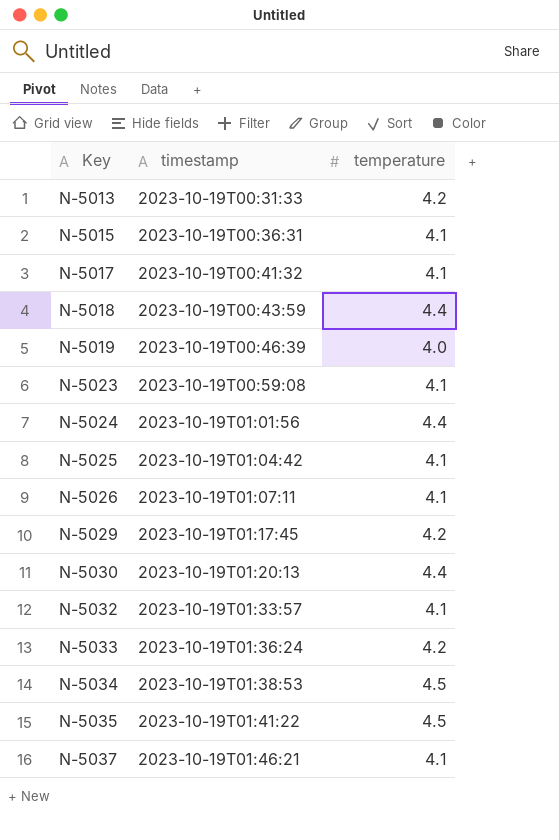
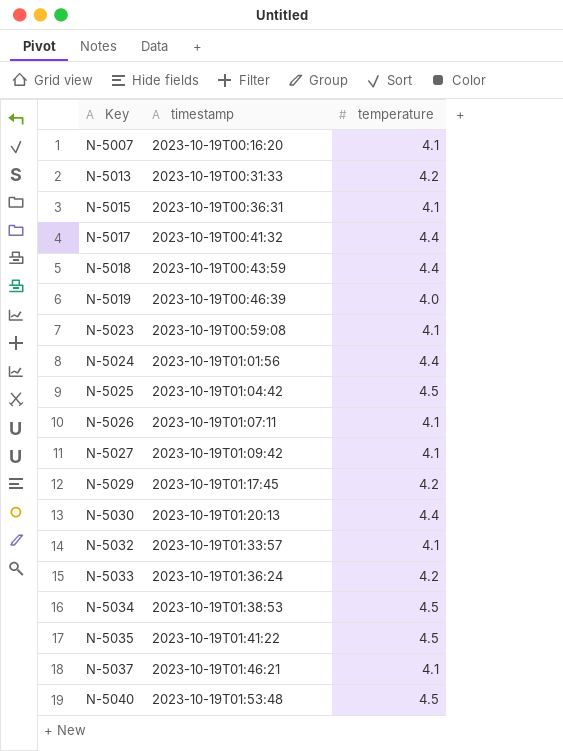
row N-5007: none -> 2023-10-19T00:16:20 | 4.1
N-5017 | temperature: 4.1 -> 4.4
N-5025 | temperature: 4.1 -> 4.5
row N-5027: none -> 2023-10-19T01:09:42 | 4.1
row N-5040: none -> 2023-10-19T01:53:48 | 4.5

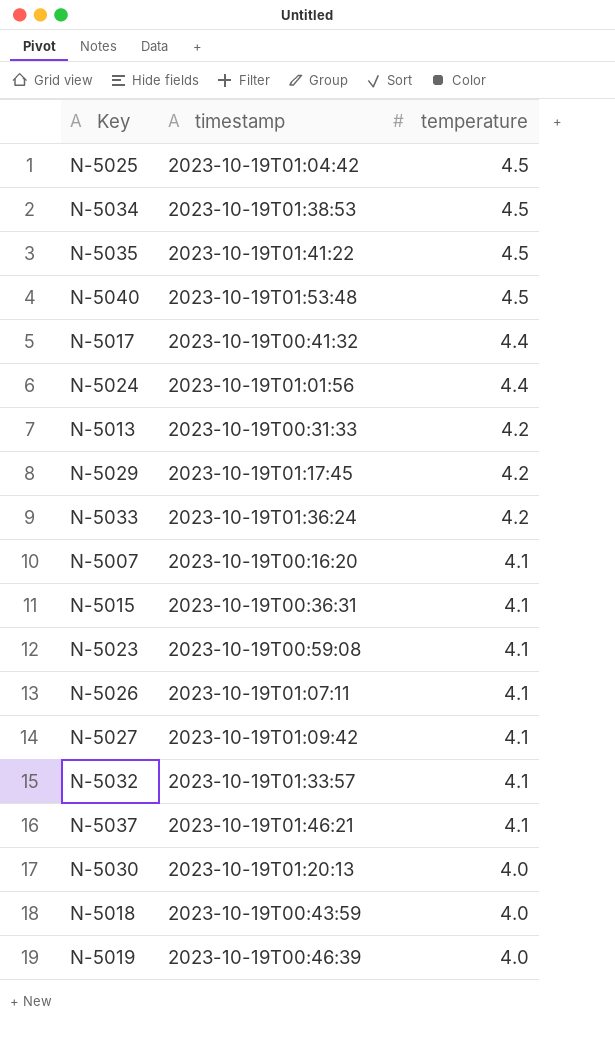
row order: Key ascending -> temperature descending
N-5030 | temperature: 4.4 -> 4.0
N-5018 | temperature: 4.4 -> 4.0

